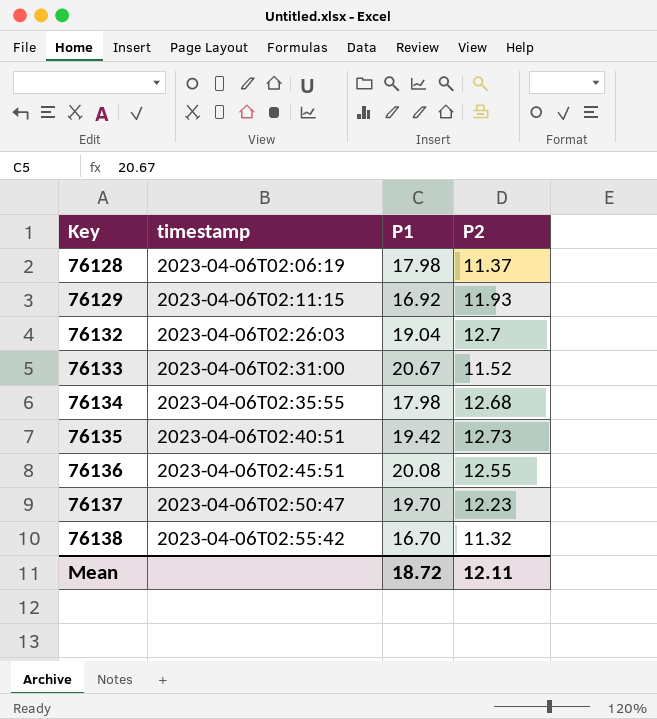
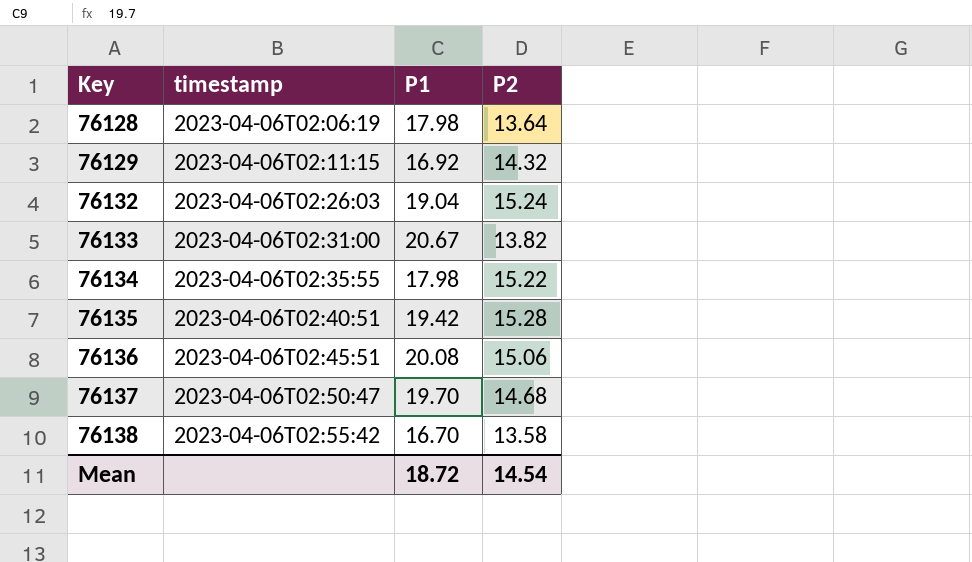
76128 | P2: 11.37 -> 13.64
76129 | P2: 11.93 -> 14.32
76132 | P2: 12.7 -> 15.24
76133 | P2: 11.52 -> 13.82
76134 | P2: 12.68 -> 15.22
76135 | P2: 12.73 -> 15.28
76136 | P2: 12.55 -> 15.06
76137 | P2: 12.23 -> 14.68
76138 | P2: 11.32 -> 13.58
Mean | P2: 12.11 -> 14.54

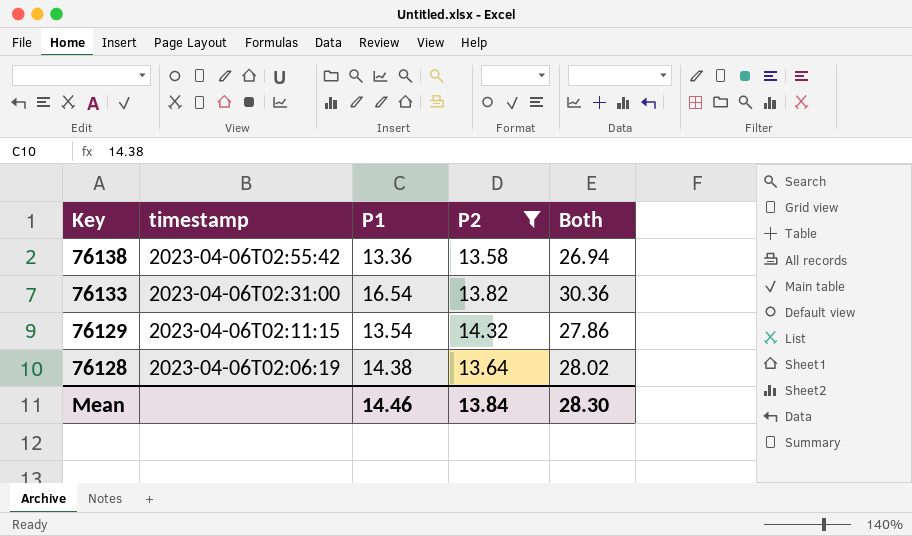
filter: none -> P2 <= 14.32
row order: Key ascending -> Key descending
column Both | formula: none -> [P1] + [P2]
76138 | P1: 16.70 -> 13.36
76133 | P1: 20.67 -> 16.54
76129 | P1: 16.92 -> 13.54
76128 | P1: 17.98 -> 14.38
Mean | P1: 18.72 -> 14.46
Mean | P2: 14.54 -> 13.84

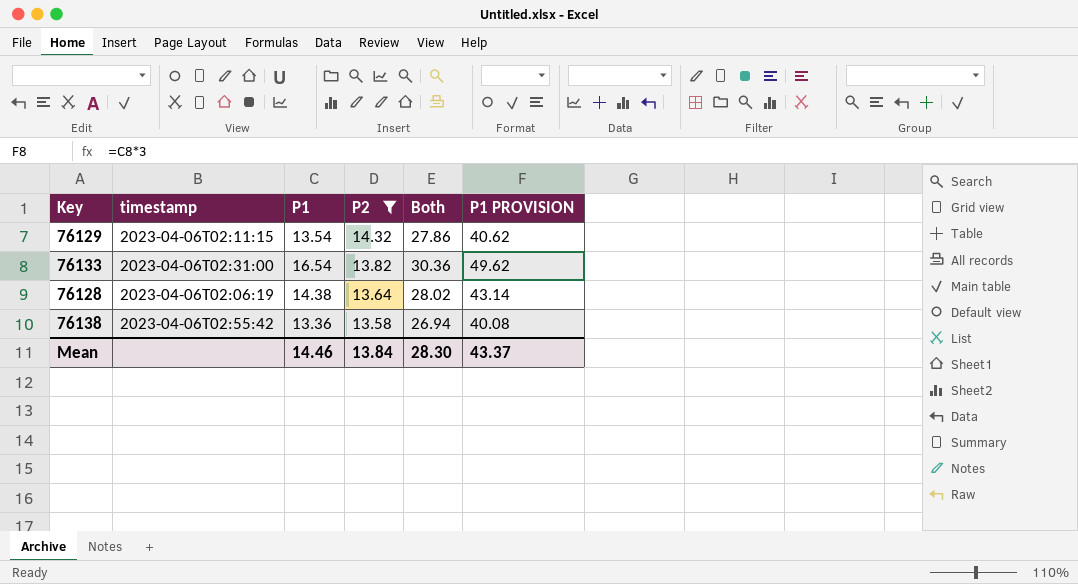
row order: Key descending -> P2 descending
column P1 PROVISION | formula: none -> [P1] * 3

